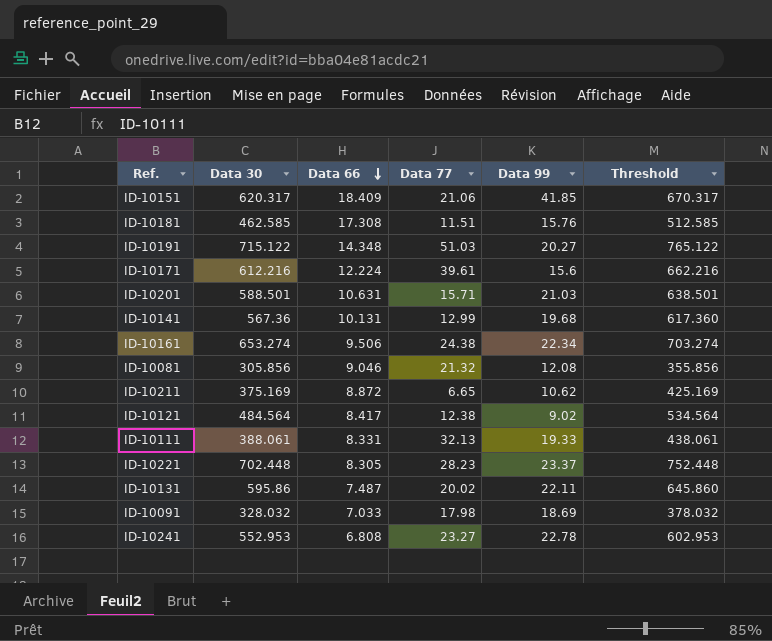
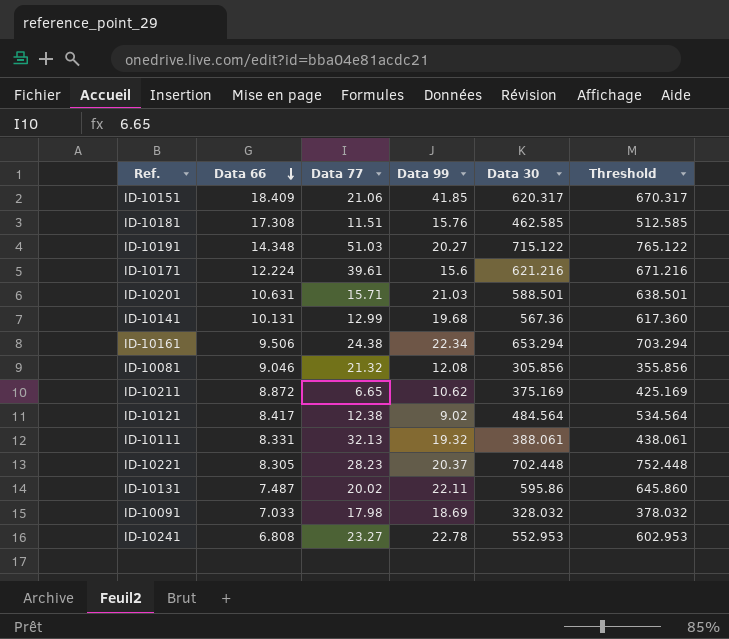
column Data 30 | position: 2 -> 5
ID-10171 | Data 30: 612.216 -> 621.216
ID-10171 | Threshold: 662.216 -> 671.216
ID-10161 | Data 30: 653.274 -> 653.294
ID-10161 | Threshold: 703.274 -> 703.294
ID-10111 | Data 99: 19.33 -> 19.32
ID-10221 | Data 99: 23.37 -> 20.37

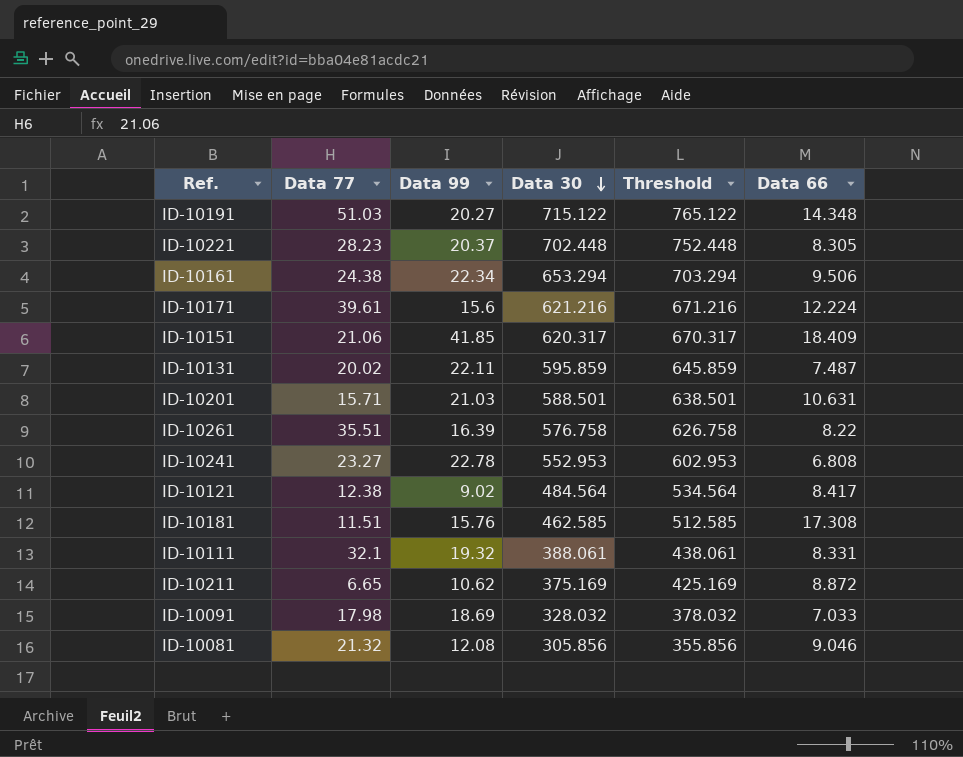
row order: Data 66 descending -> Data 30 descending
column Data 66 | position: 2 -> 6
row ID-10141: 10.131 | 12.99 | 19.68 | 567.36 | 617.360 -> none
ID-10131 | Data 30: 595.86 -> 595.859
ID-10131 | Threshold: 645.860 -> 645.859
row ID-10261: none -> 35.51 | 16.39 | 576.758 | 626.758 | 8.22
ID-10111 | Data 77: 32.13 -> 32.1

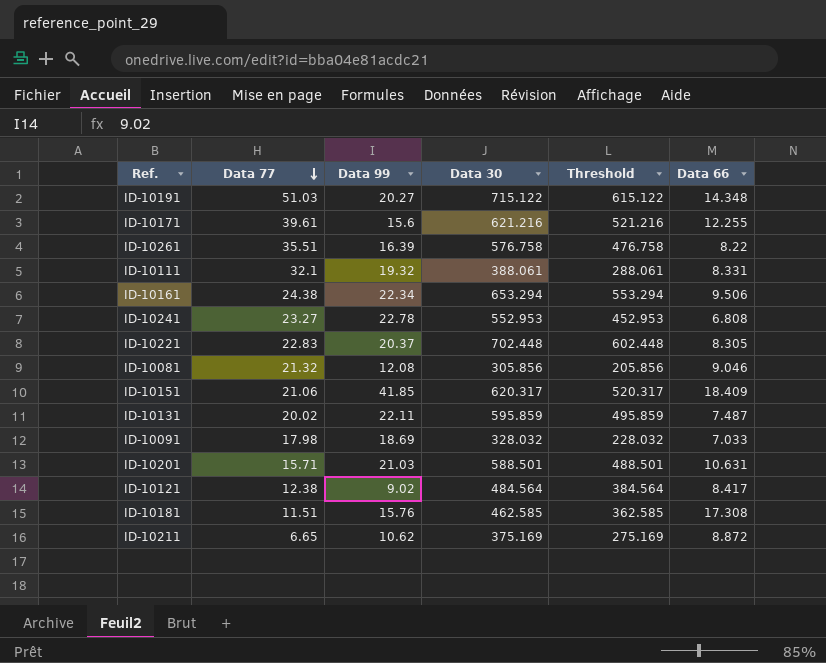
row order: Data 30 descending -> Data 77 descending
column Threshold | formula: [Data 30] + 50 -> [Data 30] - 100
ID-10171 | Data 66: 12.224 -> 12.255
ID-10221 | Data 77: 28.23 -> 22.83

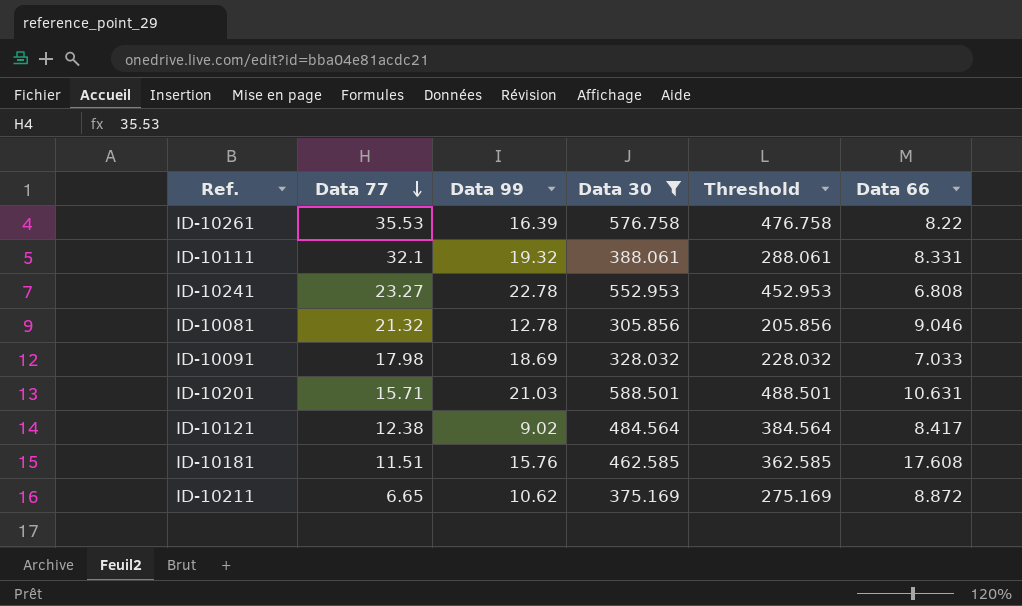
filter: none -> Data 30 <= 588.501
ID-10261 | Data 77: 35.51 -> 35.53
ID-10081 | Data 99: 12.08 -> 12.78
ID-10181 | Data 66: 17.308 -> 17.608

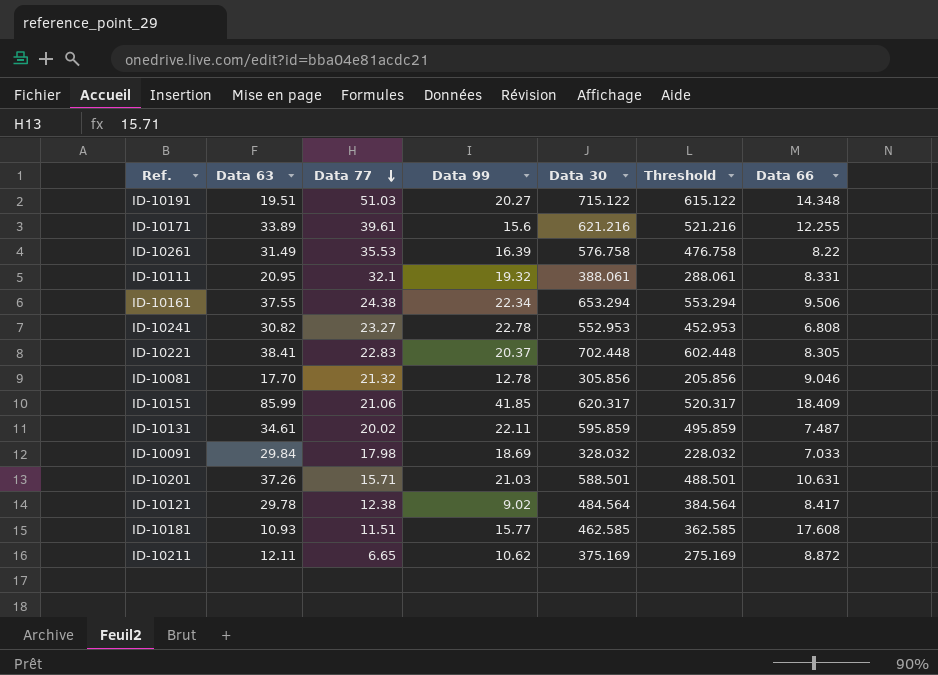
filter: Data 30 <= 588.501 -> none
column Data 63 | position: none -> 2
ID-10181 | Data 99: 15.76 -> 15.77

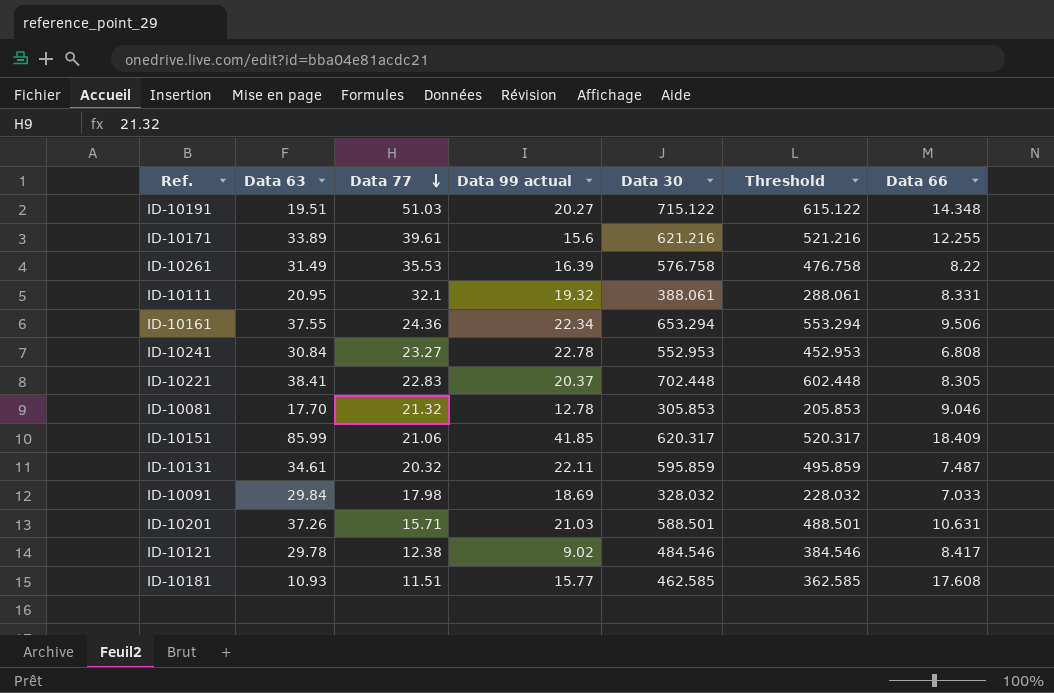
column name: Data 99 -> Data 99 actual
row ID-10211: 12.11 | 6.65 | 10.62 | 375.169 | 275.169 | 8.872 -> none
ID-10161 | Data 77: 24.38 -> 24.36
ID-10241 | Data 63: 30.82 -> 30.84
ID-10081 | Data 30: 305.856 -> 305.853
ID-10081 | Threshold: 205.856 -> 205.853
ID-10131 | Data 77: 20.02 -> 20.32
ID-10121 | Data 30: 484.564 -> 484.546
ID-10121 | Threshold: 384.564 -> 384.546

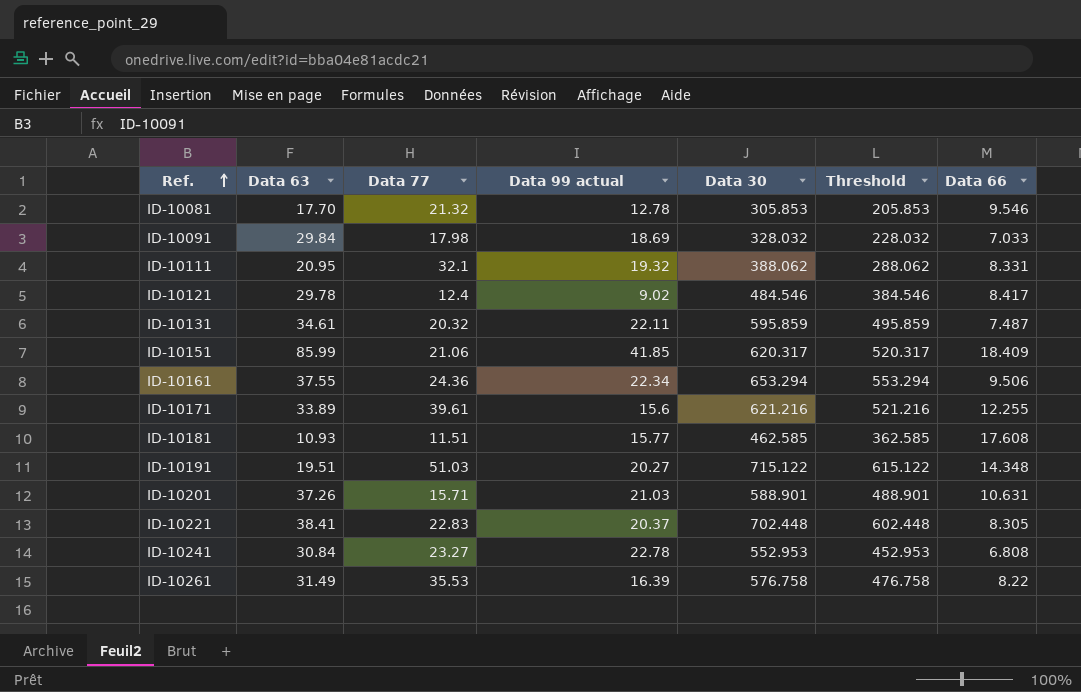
row order: Data 77 descending -> Ref. ascending
ID-10081 | Data 66: 9.046 -> 9.546
ID-10111 | Data 30: 388.061 -> 388.062
ID-10111 | Threshold: 288.061 -> 288.062
ID-10121 | Data 77: 12.38 -> 12.4
ID-10201 | Data 30: 588.501 -> 588.901
ID-10201 | Threshold: 488.501 -> 488.901

